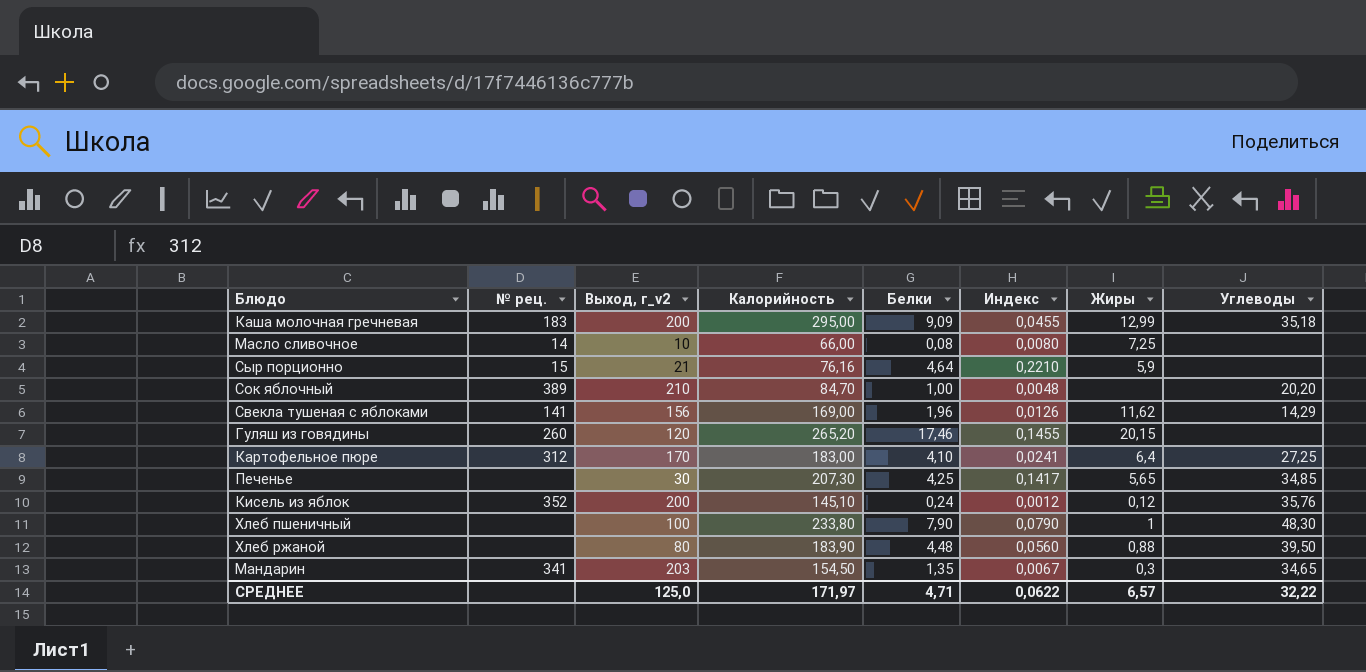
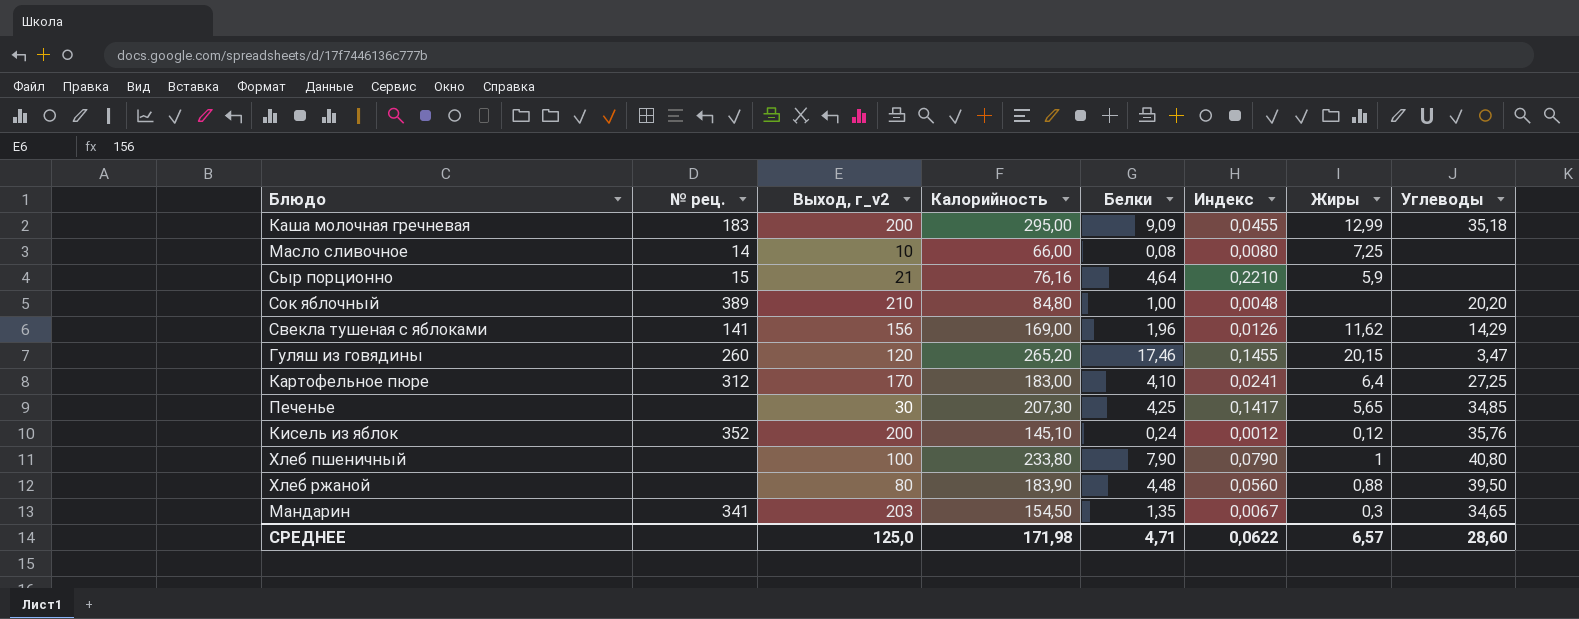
Сок яблочный | Калорийность: 84,70 -> 84,80
Гуляш из говядины | Углеводы: none -> 3,47
Хлеб пшеничный | Углеводы: 48,30 -> 40,80
СРЕДНЕЕ | Калорийность: 171,97 -> 171,98
СРЕДНЕЕ | Углеводы: 32,22 -> 28,60

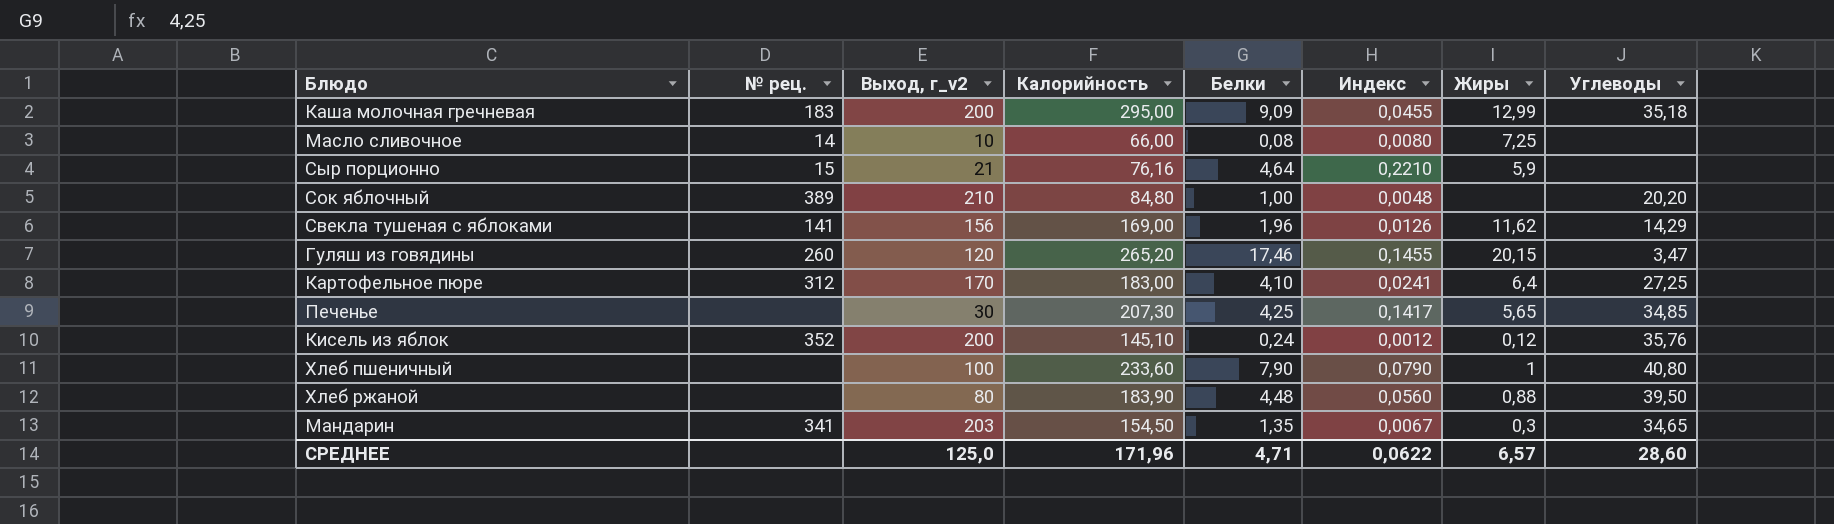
Хлеб пшеничный | Калорийность: 233,80 -> 233,60
СРЕДНЕЕ | Калорийность: 171,98 -> 171,96

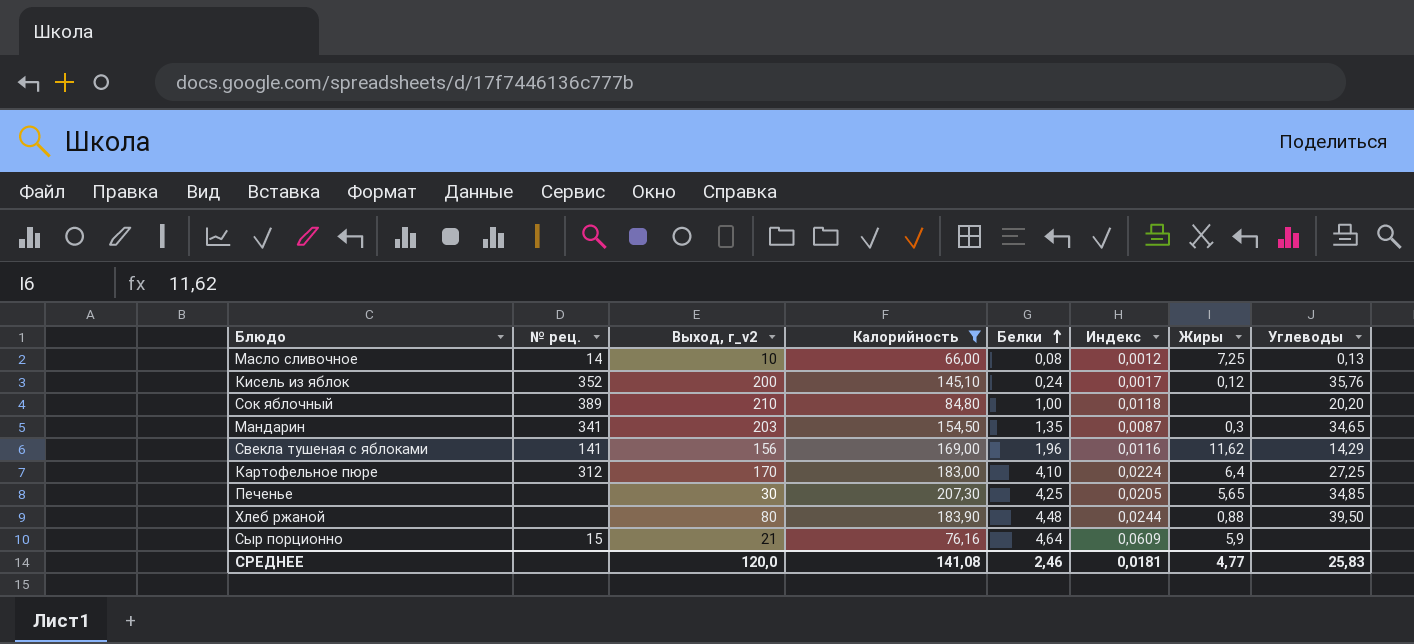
filter: none -> Калорийность <= 207,30
row order: none -> Белки ascending
column Индекс | formula: [Белки] / [Выход, г_v2] -> [Белки] / [Калорийность]
Масло сливочное | Углеводы: none -> 0,13
СРЕДНЕЕ | Выход, г_v2: 125,0 -> 120,0
СРЕДНЕЕ | Калорийность: 171,96 -> 141,08
СРЕДНЕЕ | Белки: 4,71 -> 2,46
СРЕДНЕЕ | Индекс: 0,0622 -> 0,0181
СРЕДНЕЕ | Жиры: 6,57 -> 4,77
СРЕДНЕЕ | Углеводы: 28,60 -> 25,83

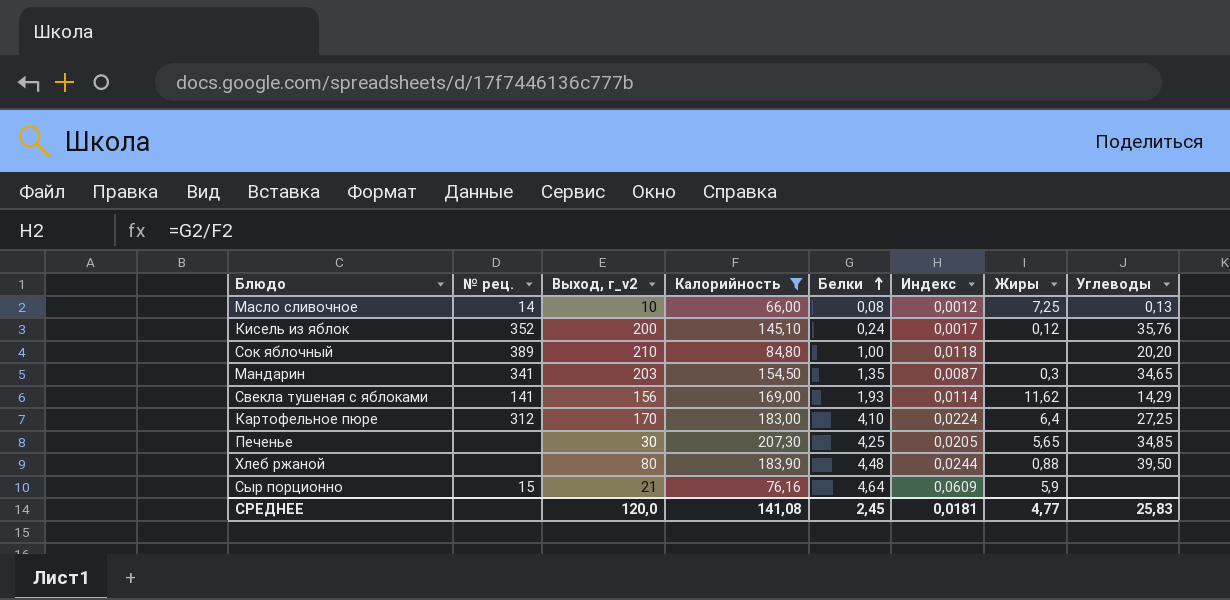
Свекла тушеная с яблоками | Белки: 1,96 -> 1,93
Свекла тушеная с яблоками | Индекс: 0,0116 -> 0,0114
СРЕДНЕЕ | Белки: 2,46 -> 2,45

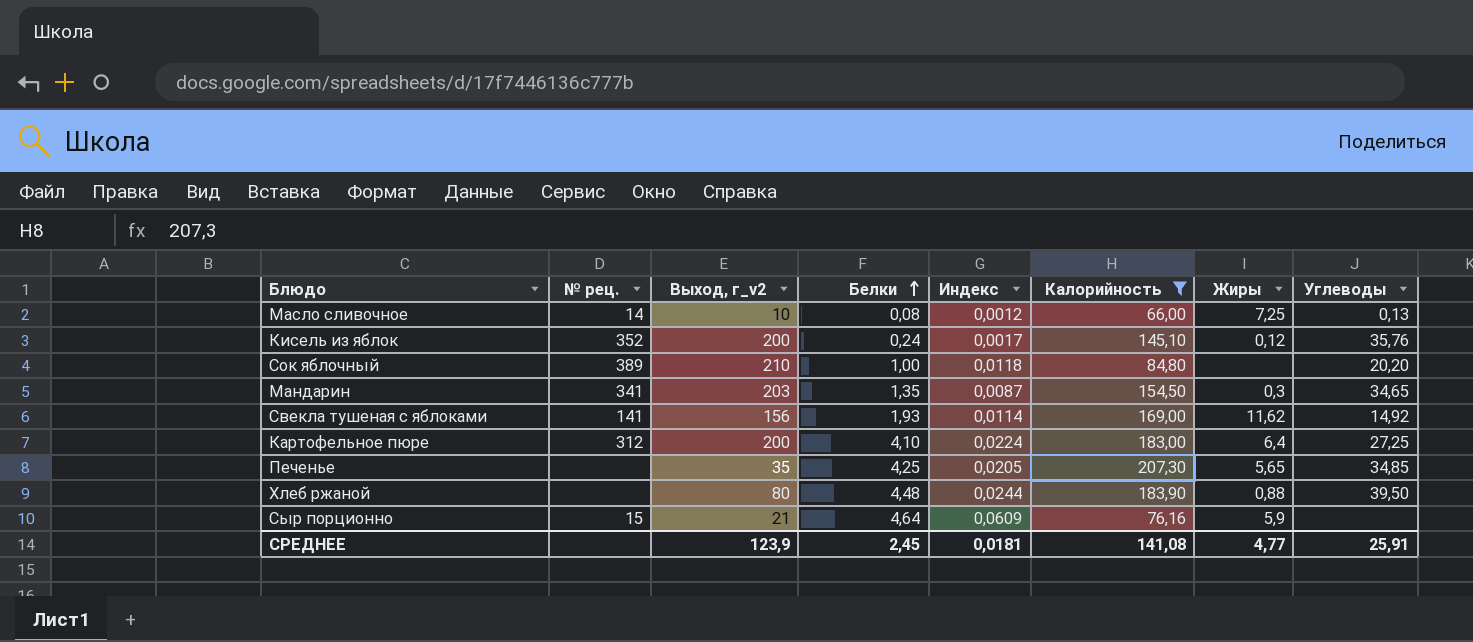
column Калорийность | position: 4 -> 6
Свекла тушеная с яблоками | Углеводы: 14,29 -> 14,92
Картофельное пюре | Выход, г_v2: 170 -> 200
Печенье | Выход, г_v2: 30 -> 35
СРЕДНЕЕ | Выход, г_v2: 120,0 -> 123,9
СРЕДНЕЕ | Углеводы: 25,83 -> 25,91

